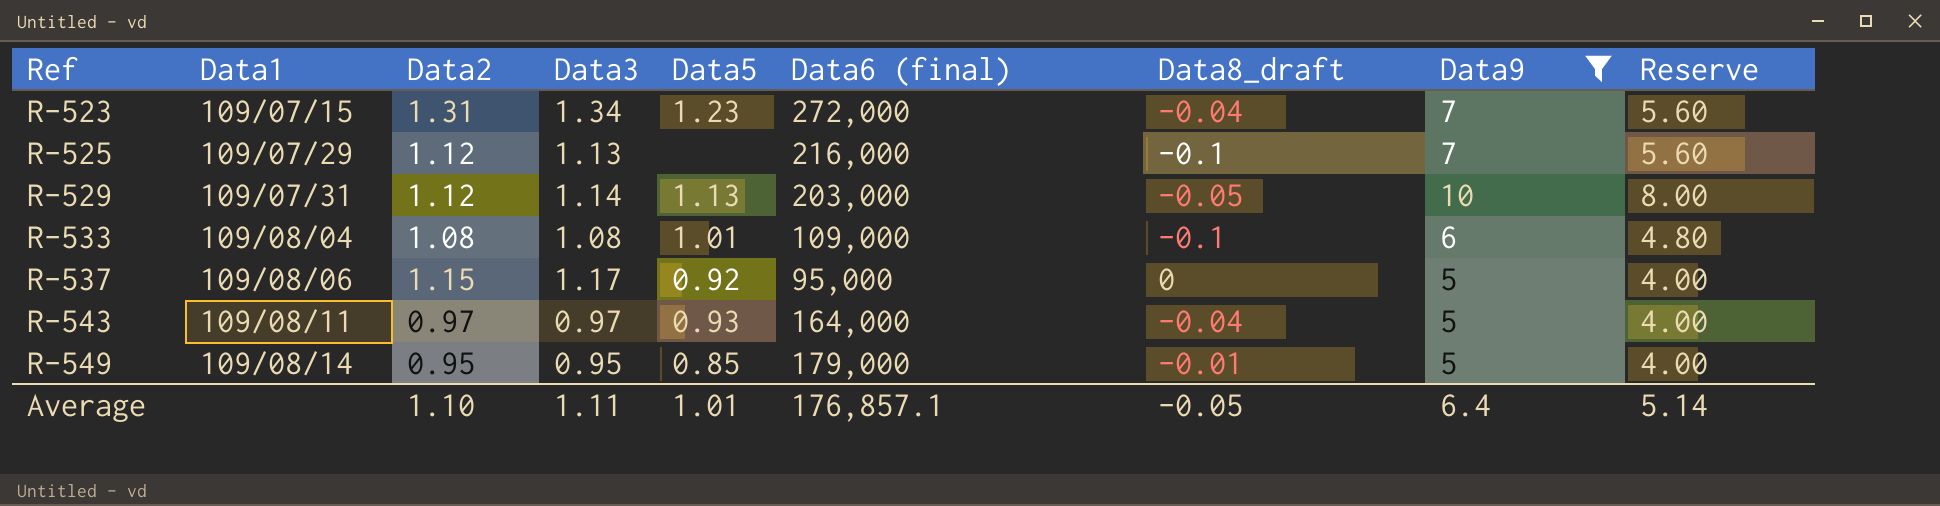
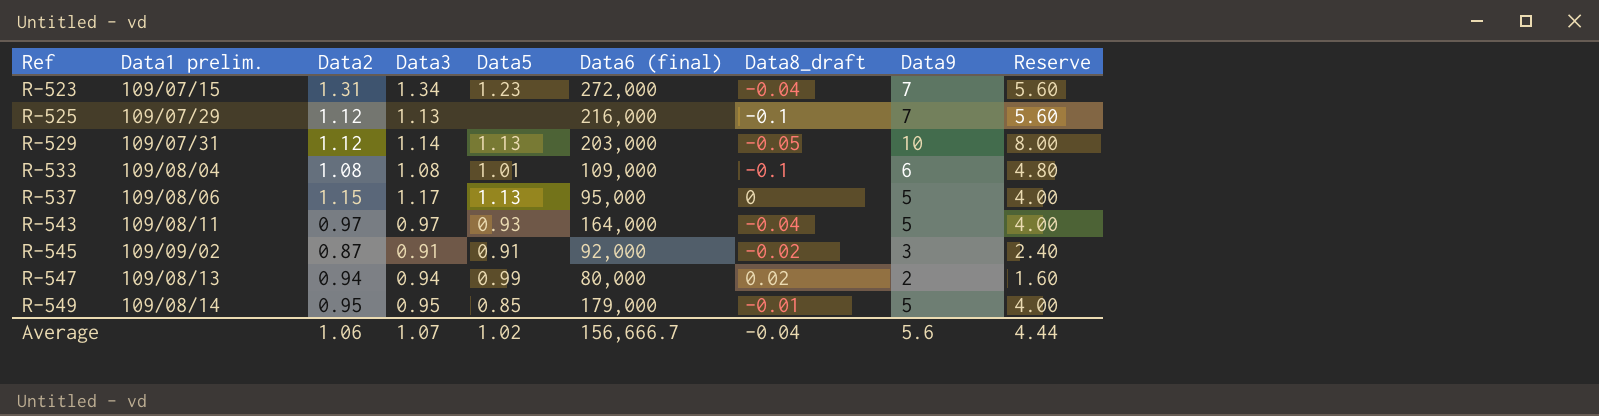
filter: Data9 >= 5 -> none
column name: Data1 -> Data1 prelim.
R-537 | Data5: 0.92 -> 1.13
Average | Data2: 1.10 -> 1.06
Average | Data3: 1.11 -> 1.07
Average | Data5: 1.01 -> 1.02
Average | Data6 (final): 176,857.1 -> 156,666.7
Average | Data8_draft: -0.05 -> -0.04
Average | Data9: 6.4 -> 5.6
Average | Reserve: 5.14 -> 4.44

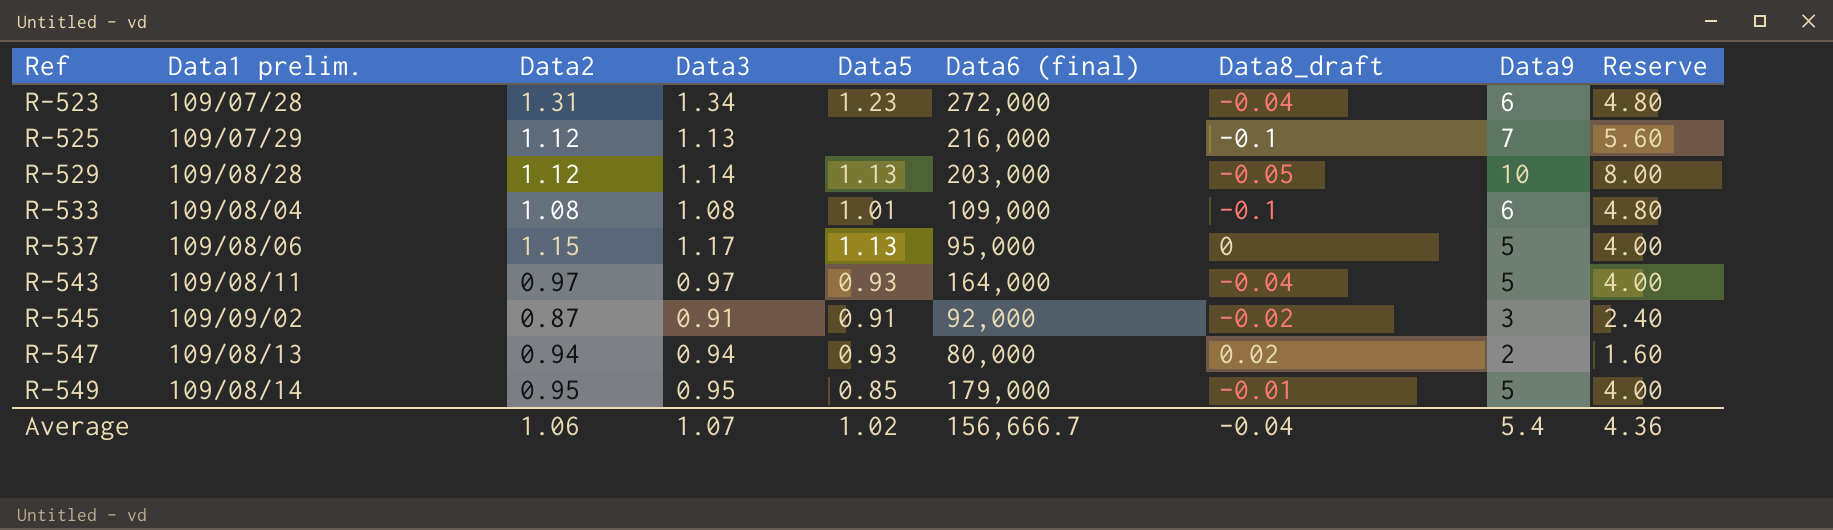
R-523 | Data1 prelim.: 109/07/15 -> 109/07/28
R-523 | Data9: 7 -> 6
R-523 | Reserve: 5.60 -> 4.80
R-529 | Data1 prelim.: 109/07/31 -> 109/08/28
R-547 | Data5: 0.99 -> 0.93
Average | Data9: 5.6 -> 5.4
Average | Reserve: 4.44 -> 4.36

